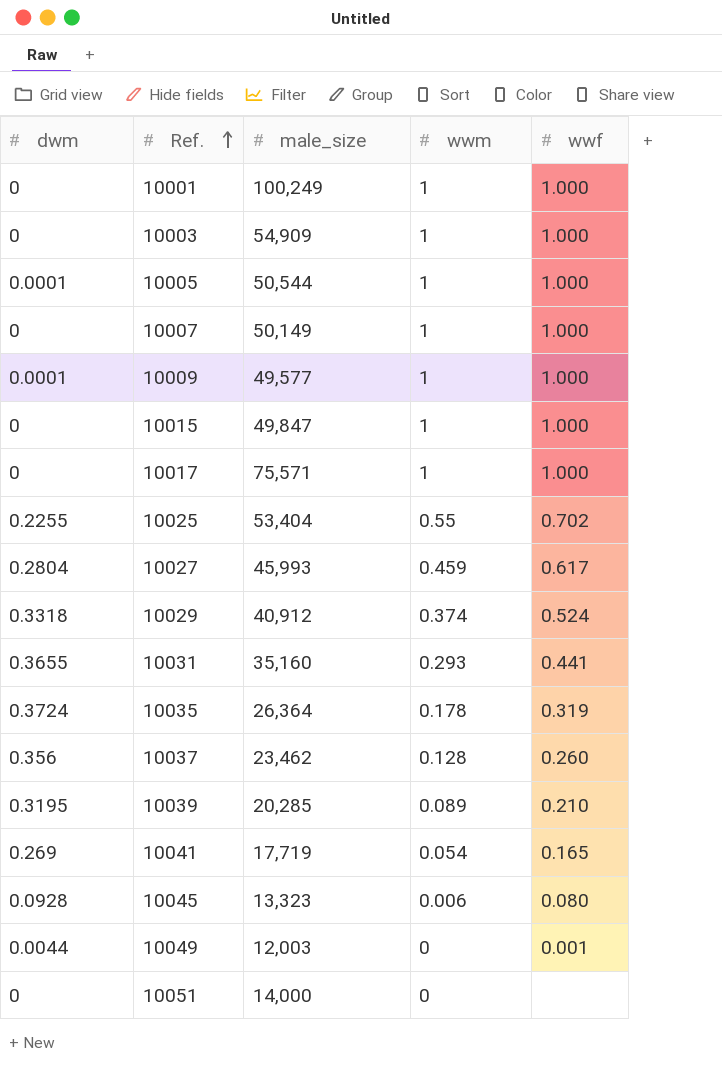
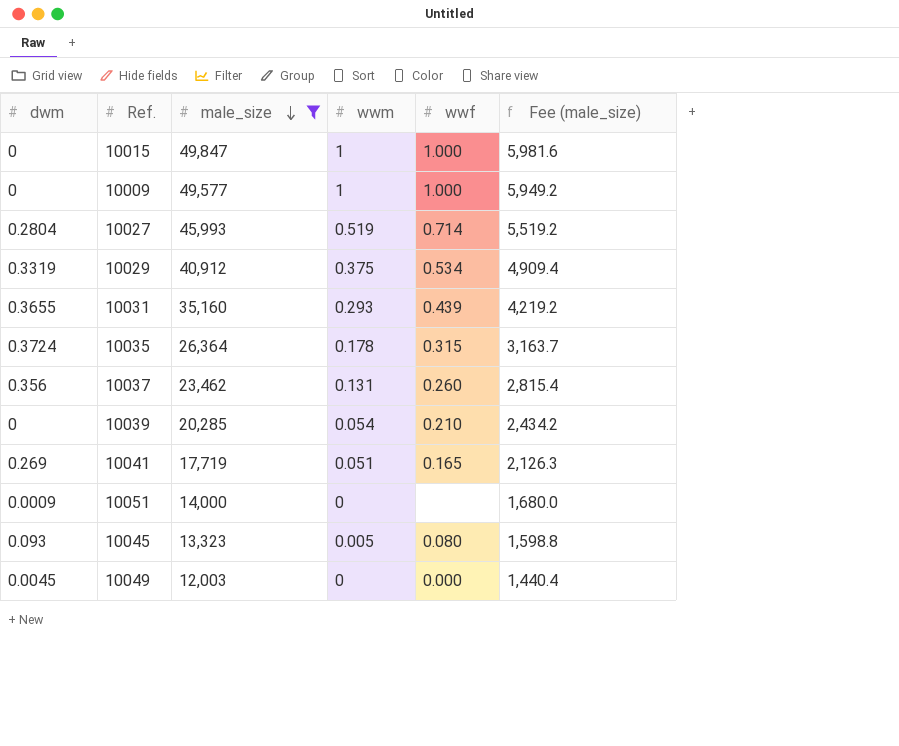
filter: none -> male_size <= 49,847
row order: Ref. ascending -> male_size descending
column Fee (male_size) | formula: none -> [male_size] * 0.12
10009 | dwm: 0.0001 -> 0
10027 | wwm: 0.459 -> 0.519
10027 | wwf: 0.617 -> 0.714
10029 | dwm: 0.3318 -> 0.3319
10029 | wwm: 0.374 -> 0.375
10029 | wwf: 0.524 -> 0.534
10031 | wwf: 0.441 -> 0.439
10035 | wwf: 0.319 -> 0.315
10037 | wwm: 0.128 -> 0.131
10039 | dwm: 0.3195 -> 0
10039 | wwm: 0.089 -> 0.054
10041 | wwm: 0.054 -> 0.051
10051 | dwm: 0 -> 0.0009
10045 | dwm: 0.0928 -> 0.093
10045 | wwm: 0.006 -> 0.005
10049 | dwm: 0.0044 -> 0.0045
10049 | wwf: 0.001 -> 0.000

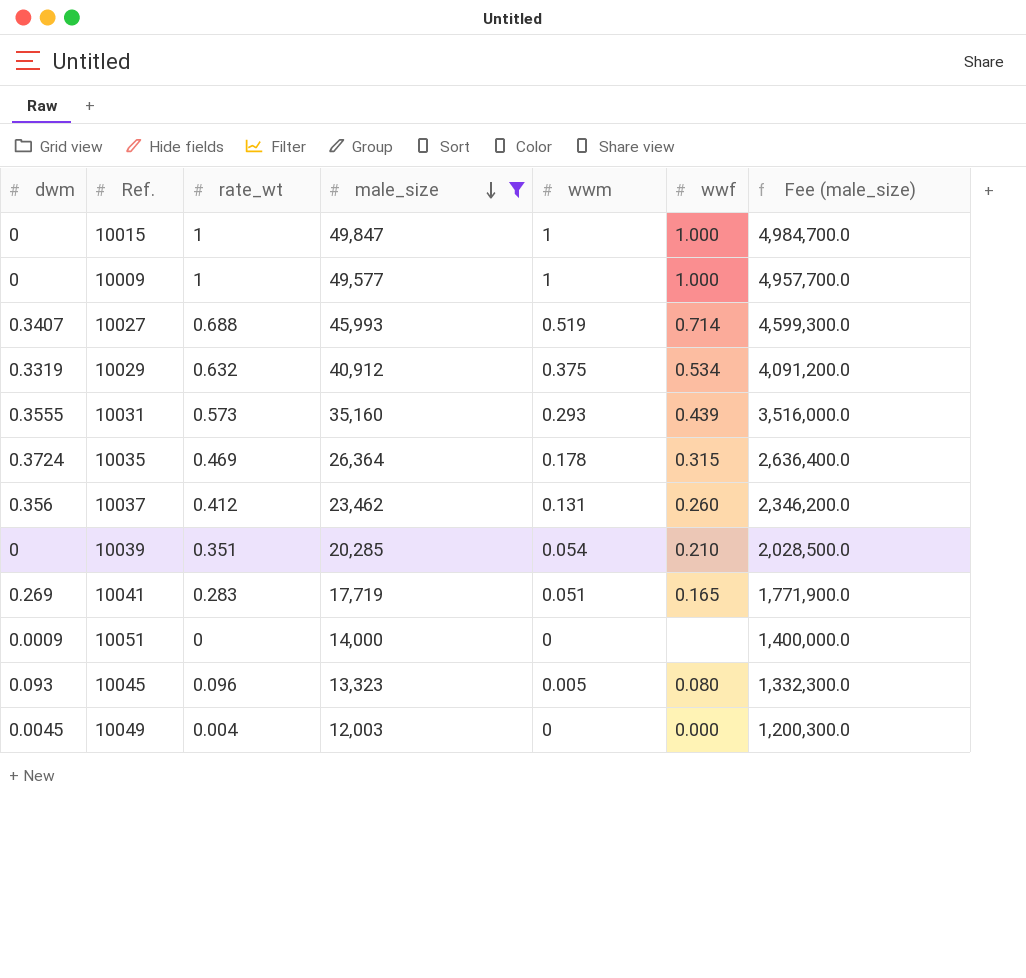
column rate_wt | position: none -> 3
column Fee (male_size) | formula: [male_size] * 0.12 -> [male_size] * 100
10027 | dwm: 0.2804 -> 0.3407
10031 | dwm: 0.3655 -> 0.3555

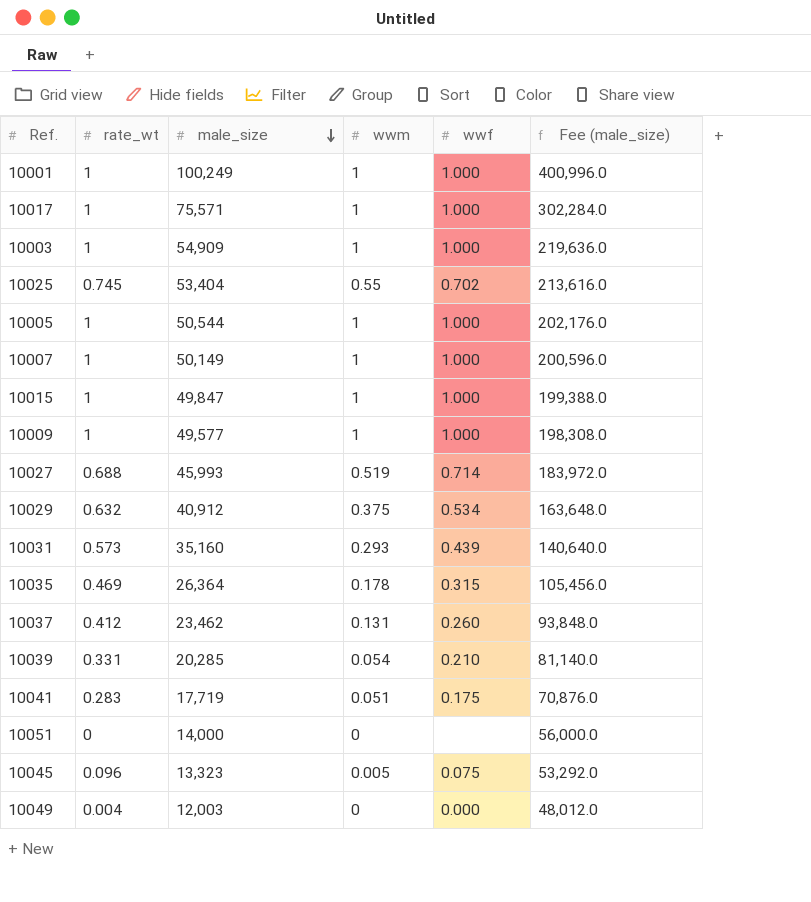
filter: male_size <= 49,847 -> none
column dwm | position: 1 -> none
column Fee (male_size) | formula: [male_size] * 100 -> [male_size] * 4
10039 | rate_wt: 0.351 -> 0.331
10041 | wwf: 0.165 -> 0.175
10045 | wwf: 0.080 -> 0.075

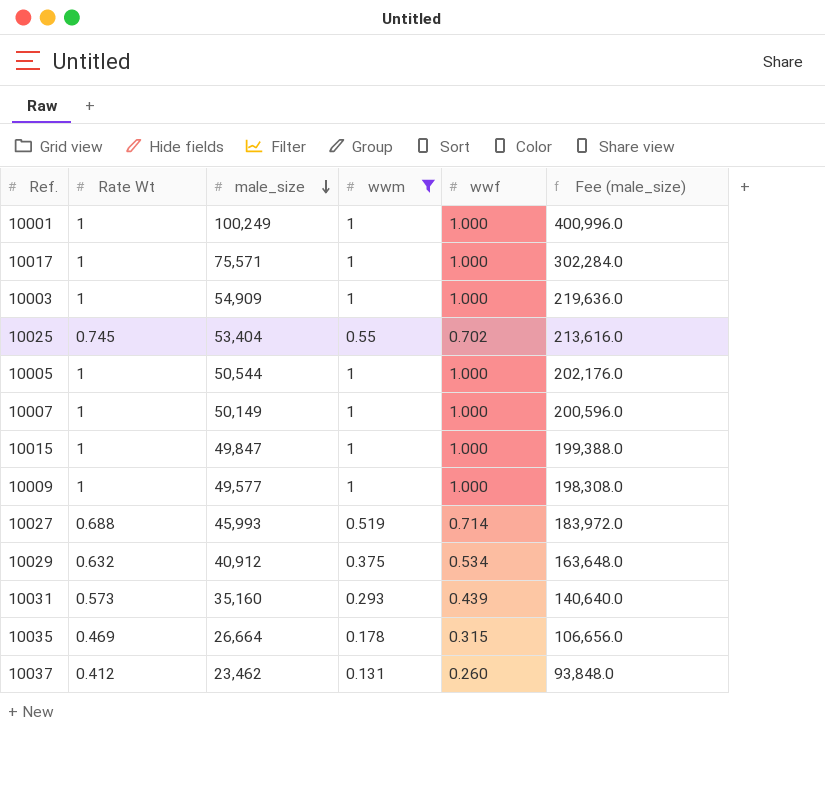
filter: none -> wwm >= 0.131
column name: rate_wt -> Rate Wt
10035 | male_size: 26,364 -> 26,664
10035 | Fee (male_size): 105,456.0 -> 106,656.0

